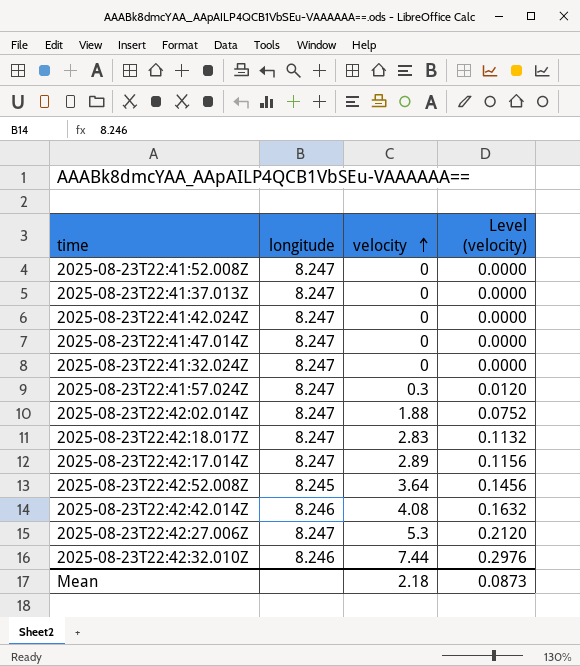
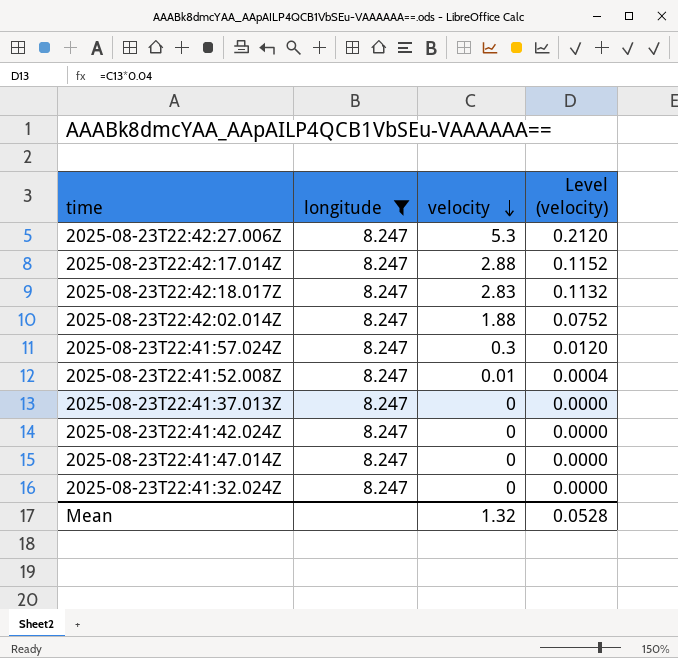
filter: none -> longitude = 8.247
row order: velocity ascending -> velocity descending
2025-08-23T22:42:17.014Z | velocity: 2.89 -> 2.88
2025-08-23T22:42:17.014Z | Level (velocity): 0.1156 -> 0.1152
2025-08-23T22:41:52.008Z | velocity: 0 -> 0.01
2025-08-23T22:41:52.008Z | Level (velocity): 0.0000 -> 0.0004
Mean | velocity: 2.18 -> 1.32
Mean | Level (velocity): 0.0873 -> 0.0528

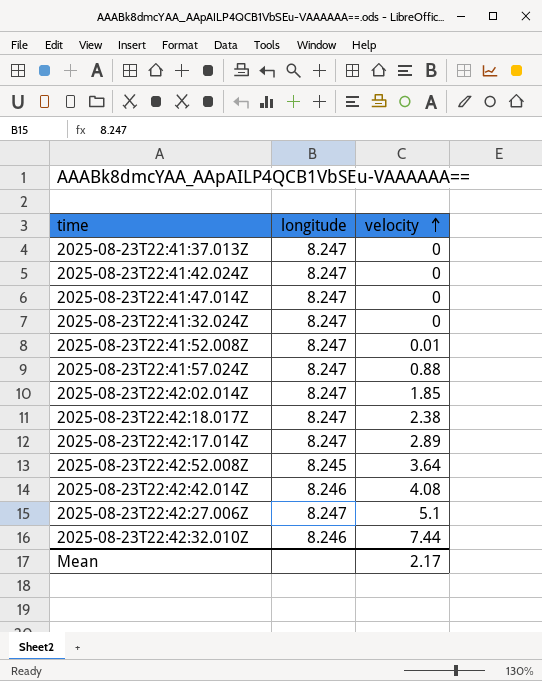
filter: longitude = 8.247 -> none
row order: velocity descending -> velocity ascending
column Level (velocity) | formula: [velocity] * 0.04 -> none
2025-08-23T22:41:57.024Z | velocity: 0.3 -> 0.88
2025-08-23T22:42:02.014Z | velocity: 1.88 -> 1.85
2025-08-23T22:42:18.017Z | velocity: 2.83 -> 2.38
2025-08-23T22:42:17.014Z | velocity: 2.88 -> 2.89
2025-08-23T22:42:27.006Z | velocity: 5.3 -> 5.1
Mean | velocity: 1.32 -> 2.17

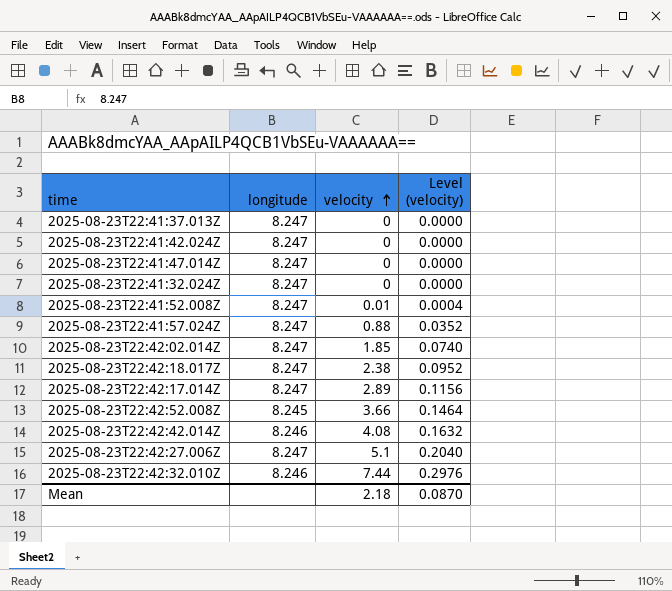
column Level (velocity) | formula: none -> [velocity] * 0.04
2025-08-23T22:42:52.008Z | velocity: 3.64 -> 3.66
Mean | velocity: 2.17 -> 2.18

